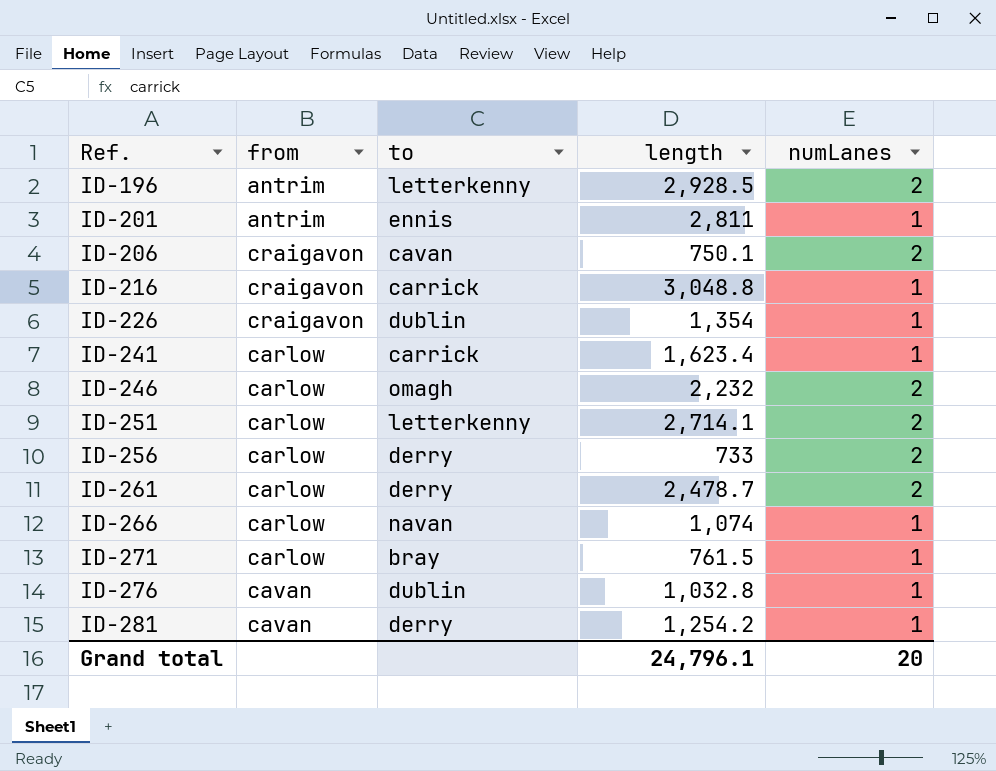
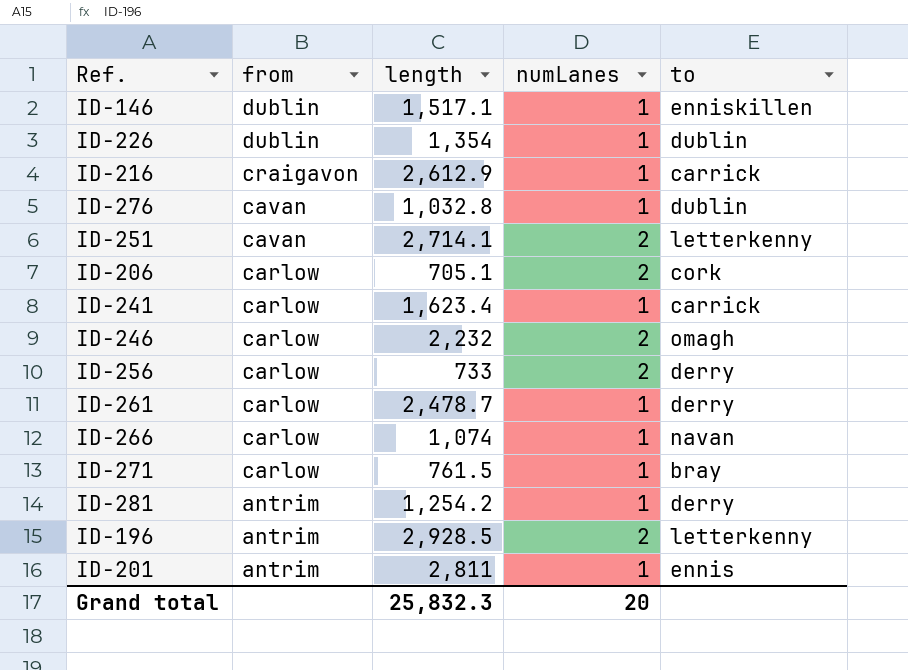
row order: Ref. ascending -> from descending
column to | position: 3 -> 5
row ID-146: none -> dublin | 1,517.1 | 1 | enniskillen
ID-226 | from: craigavon -> dublin
ID-216 | length: 3,048.8 -> 2,612.9
ID-251 | from: carlow -> cavan
ID-206 | from: craigavon -> carlow
ID-206 | length: 750.1 -> 705.1
ID-206 | to: cavan -> cork
ID-261 | numLanes: 2 -> 1
ID-281 | from: cavan -> antrim
Grand total | length: 24,796.1 -> 25,832.3

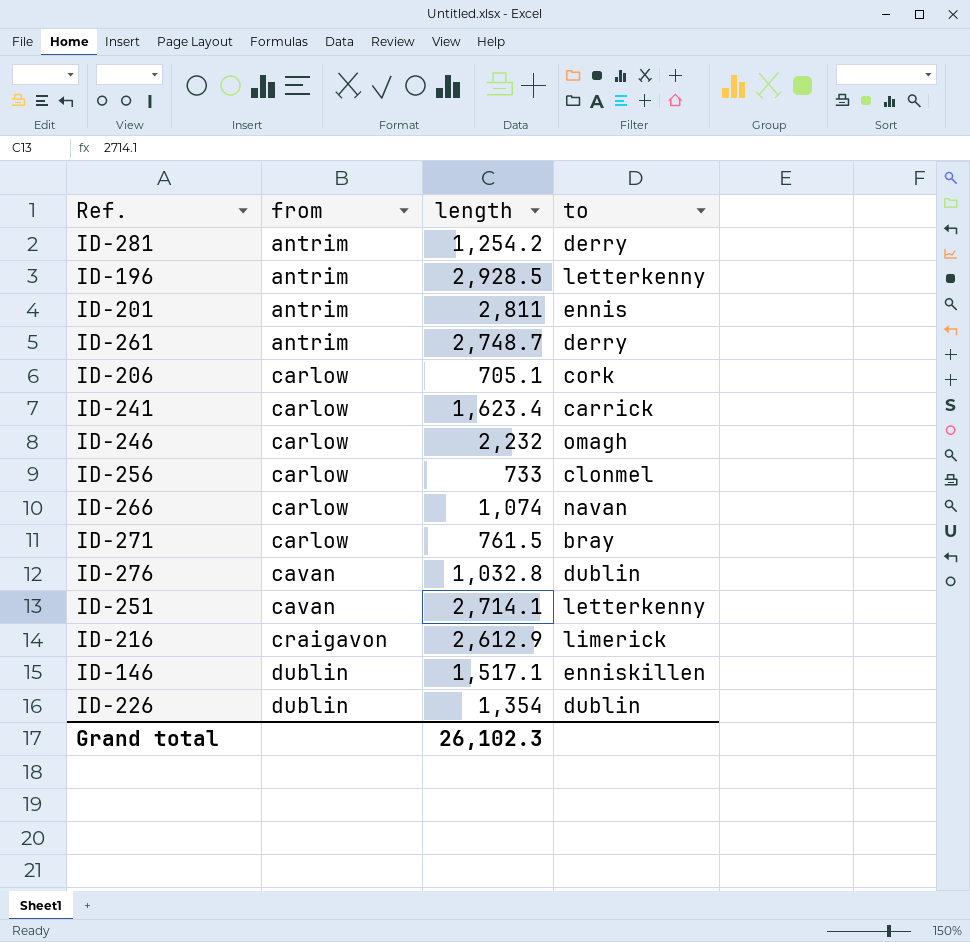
row order: from descending -> from ascending
column numLanes | position: 4 -> none
ID-261 | from: carlow -> antrim
ID-261 | length: 2,478.7 -> 2,748.7
ID-256 | to: derry -> clonmel
ID-216 | to: carrick -> limerick
Grand total | length: 25,832.3 -> 26,102.3

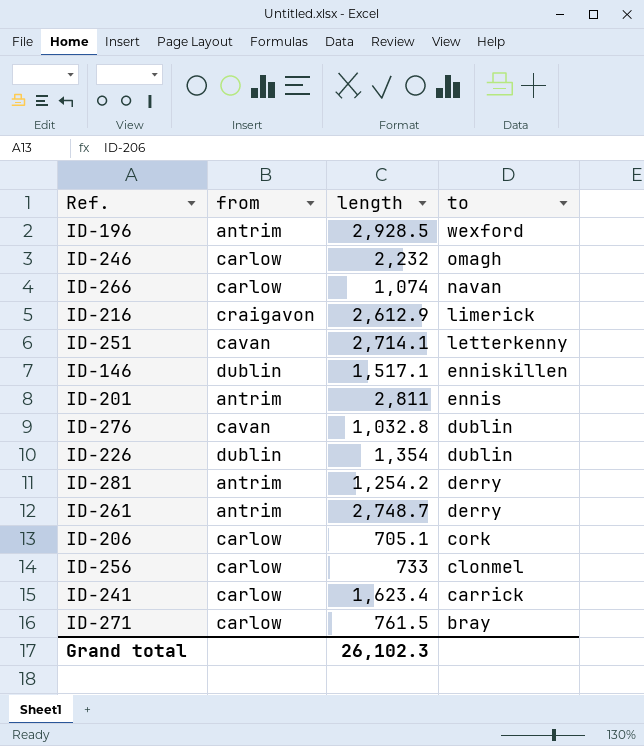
row order: from ascending -> to descending
ID-196 | to: letterkenny -> wexford

